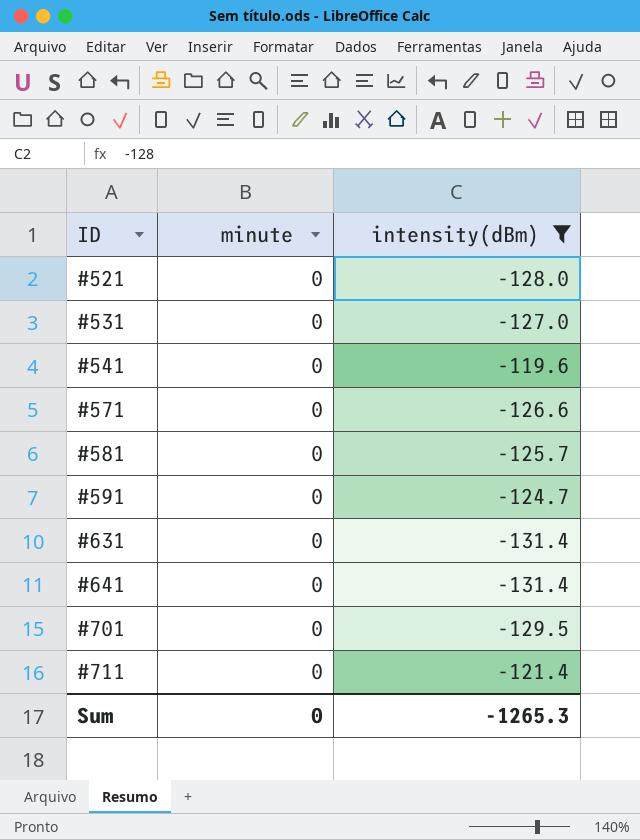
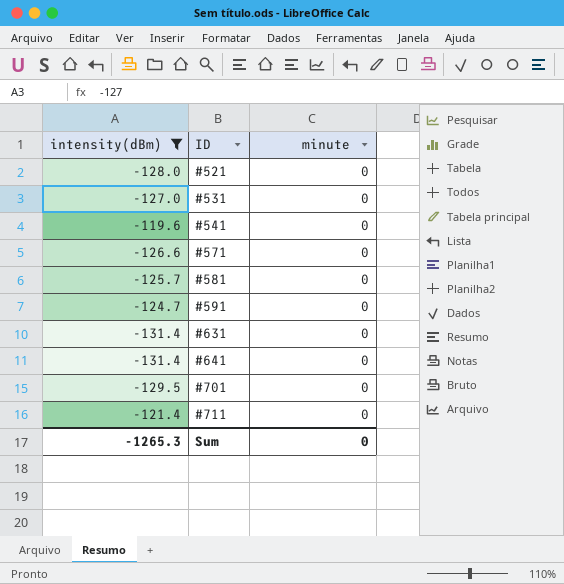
column intensity(dBm) | position: 3 -> 1

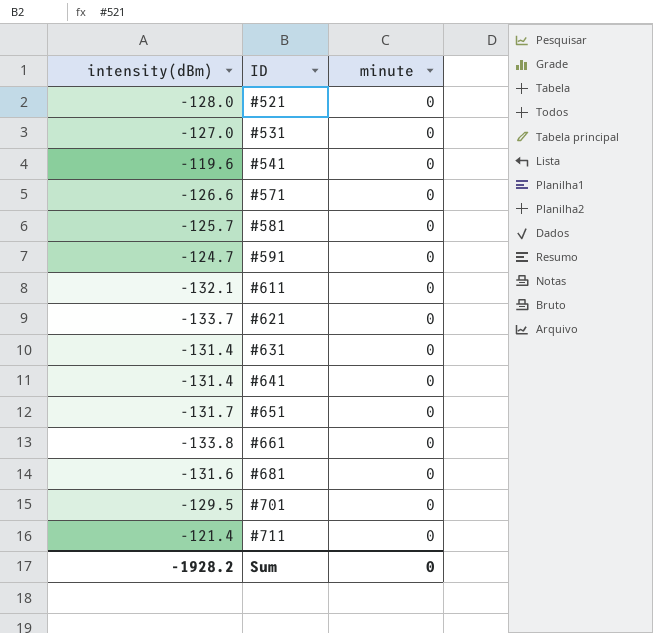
filter: intensity(dBm) >= -131.4 -> none
Sum | intensity(dBm): -1265.3 -> -1928.2

